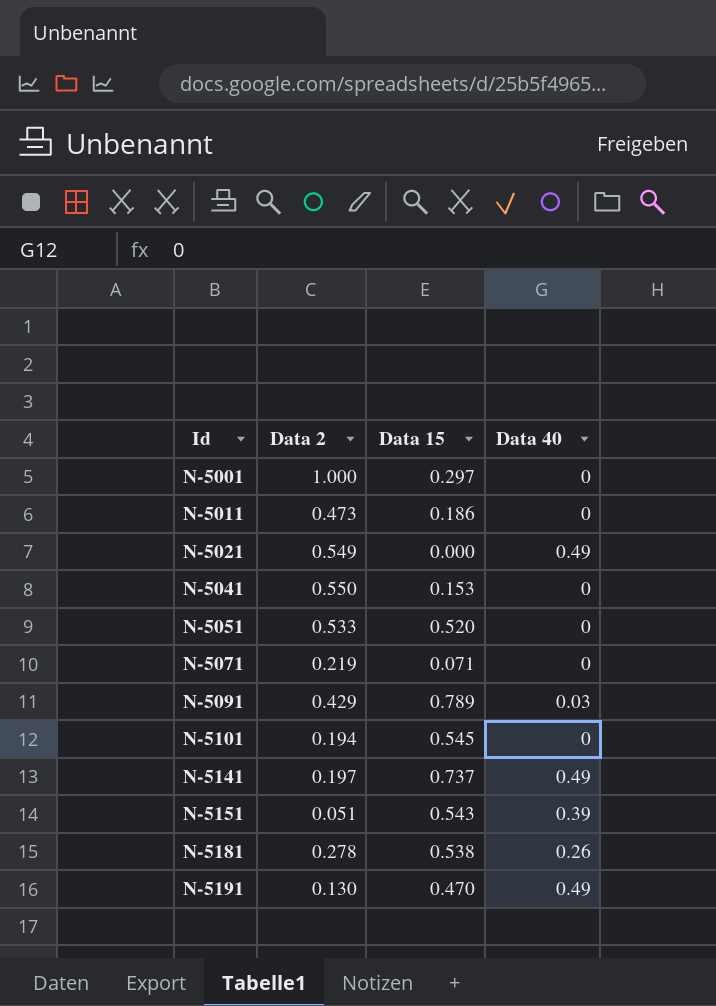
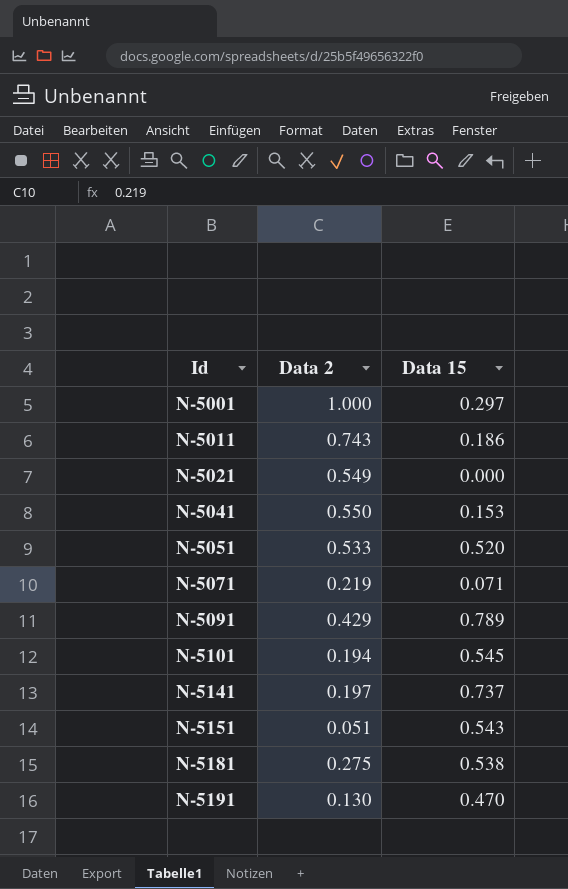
column Data 40 | position: 4 -> none
N-5011 | Data 2: 0.473 -> 0.743
N-5181 | Data 2: 0.278 -> 0.275

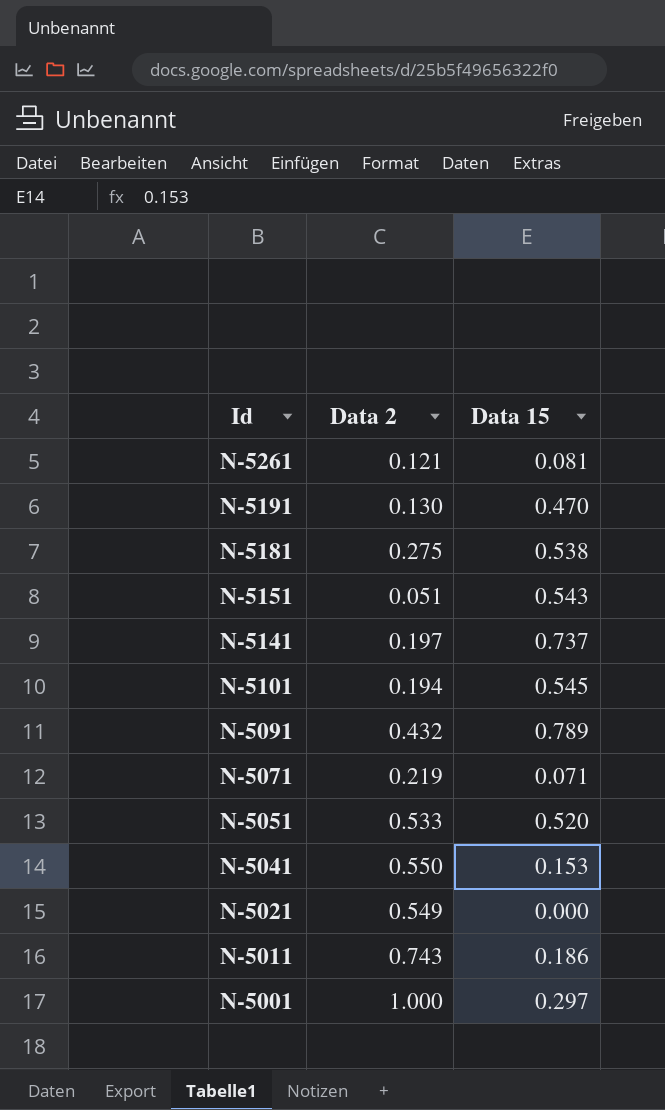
row order: Id ascending -> Id descending
row N-5261: none -> 0.121 | 0.081
N-5091 | Data 2: 0.429 -> 0.432

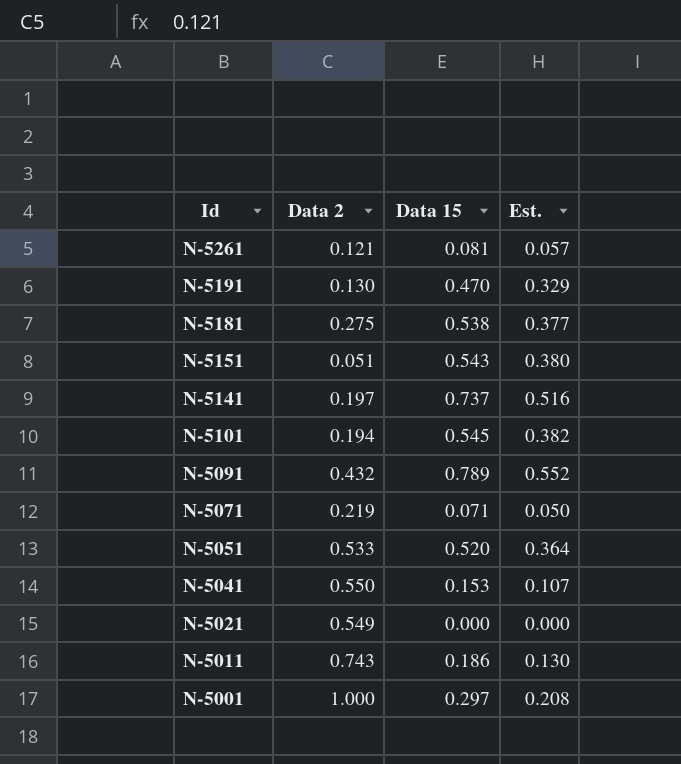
column Est. | formula: none -> [Data 15] * 0.7

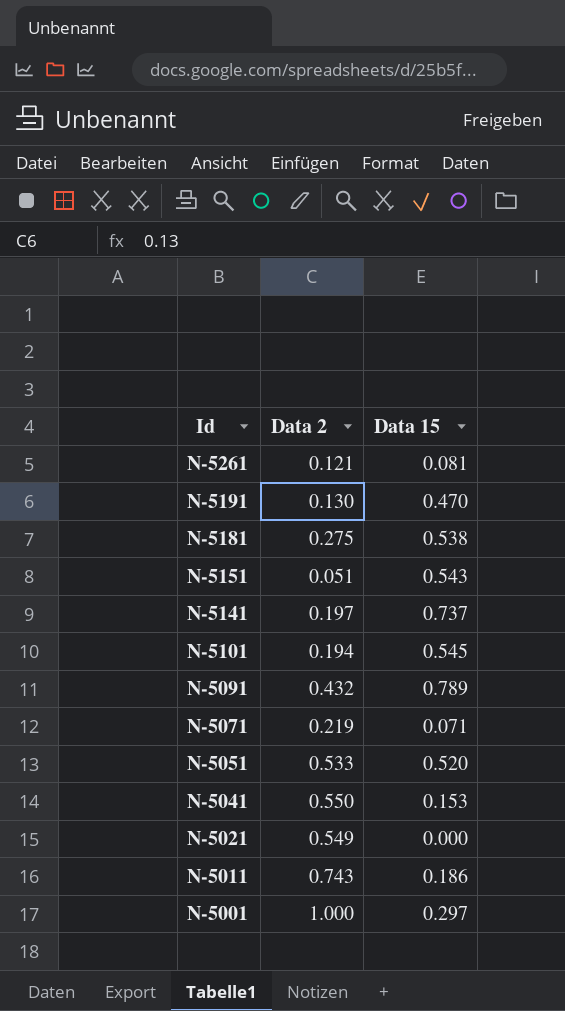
column Est. | formula: [Data 15] * 0.7 -> none

